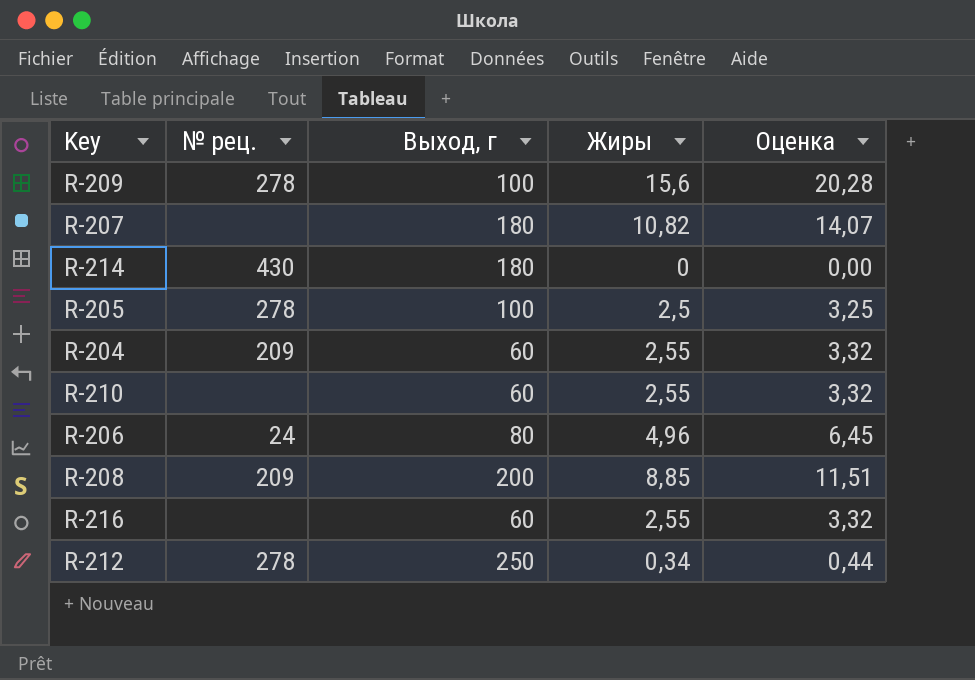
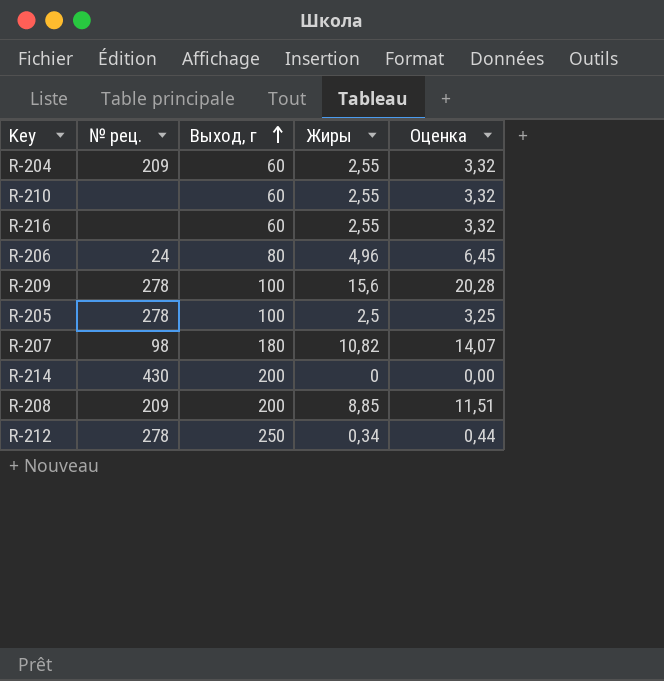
row order: none -> Выход, г ascending
R-207 | № рец.: none -> 98
R-214 | Выход, г: 180 -> 200

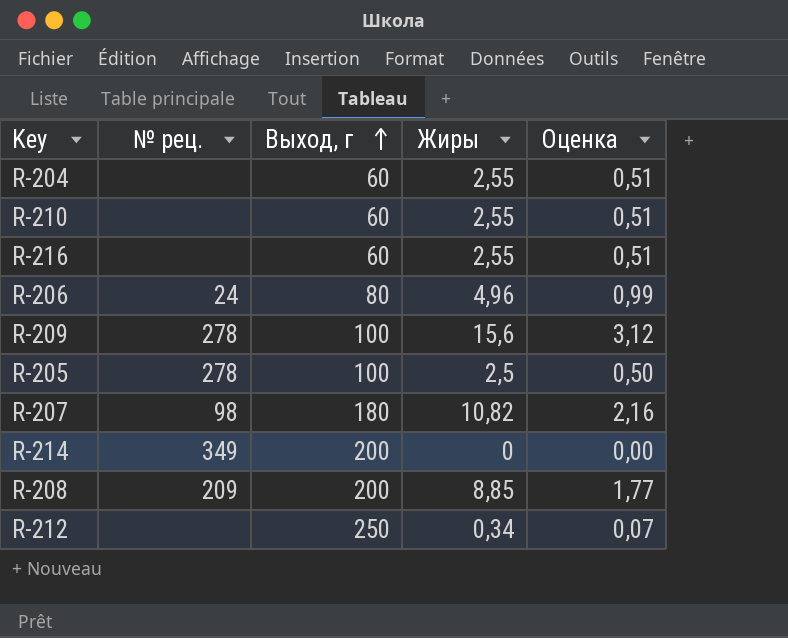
column Оценка | formula: [Жиры] * 1,3 -> [Жиры] * 0,2
R-204 | № рец.: 209 -> none
R-214 | № рец.: 430 -> 349
R-212 | № рец.: 278 -> none

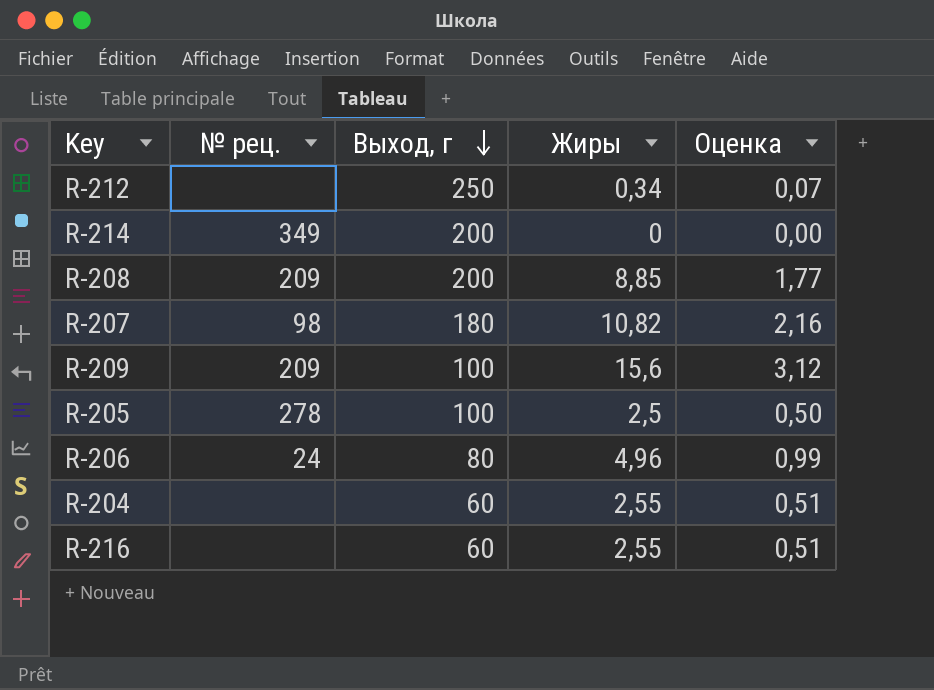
row order: Выход, г ascending -> Выход, г descending
row R-210: none | 60 | 2,55 | 0,51 -> none
R-209 | № рец.: 278 -> 209

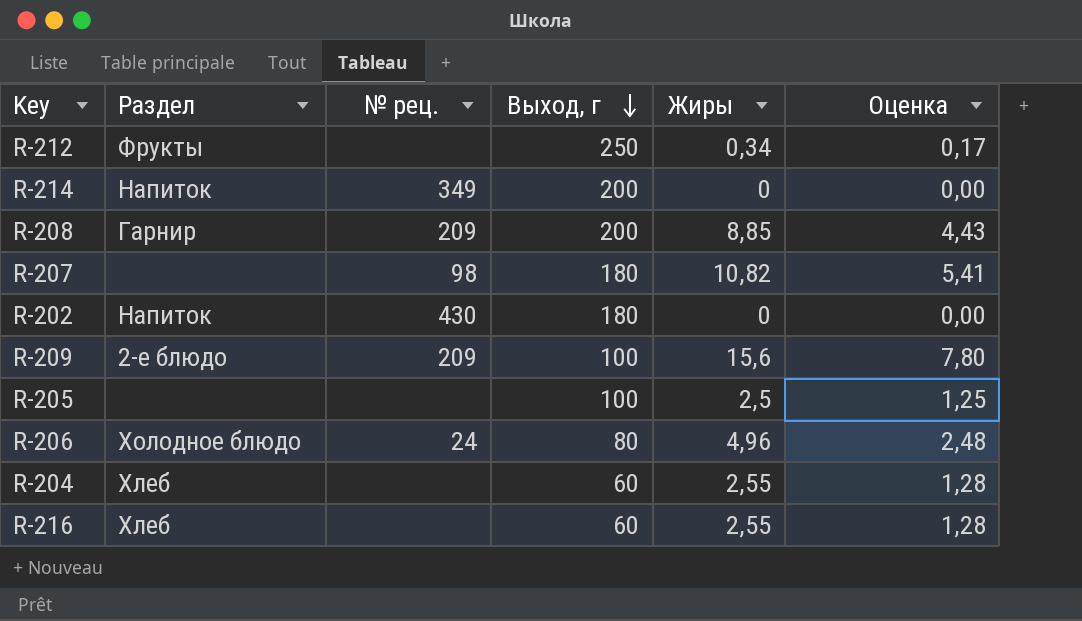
column Раздел | position: none -> 2
column Оценка | formula: [Жиры] * 0,2 -> [Жиры] * 0,5
row R-202: none -> Напиток | 430 | 180 | 0 | 0,00
R-205 | № рец.: 278 -> none

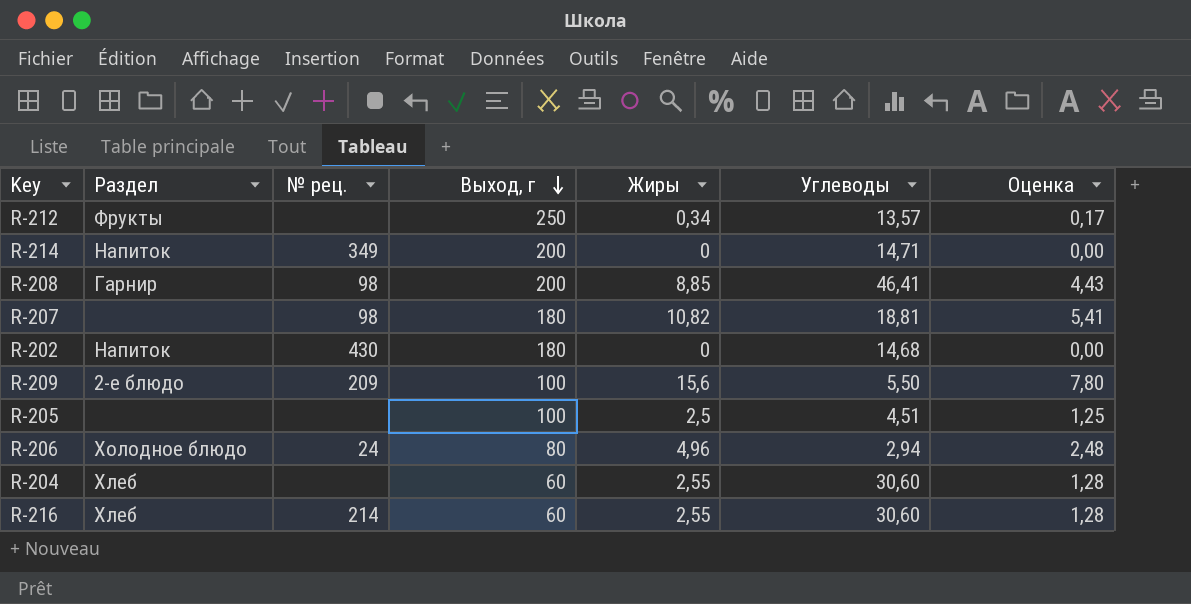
column Углеводы | position: none -> 6
R-208 | № рец.: 209 -> 98
R-216 | № рец.: none -> 214

